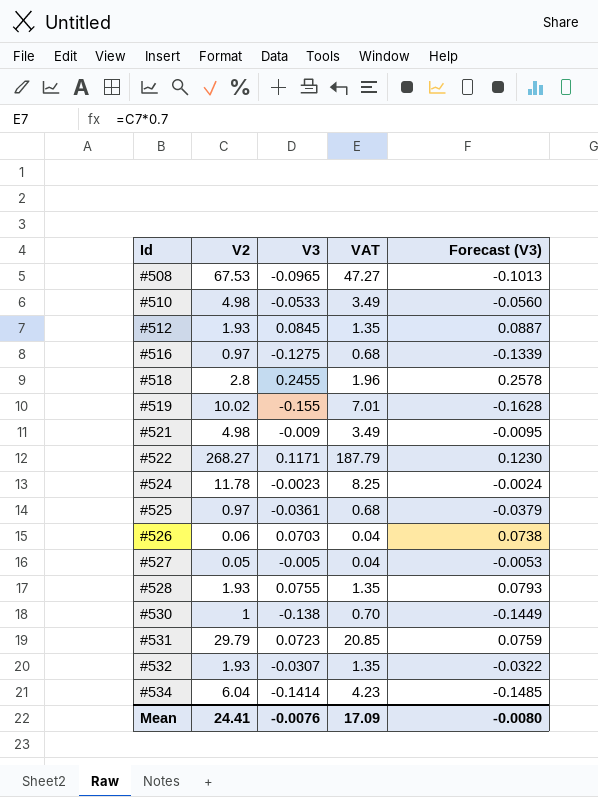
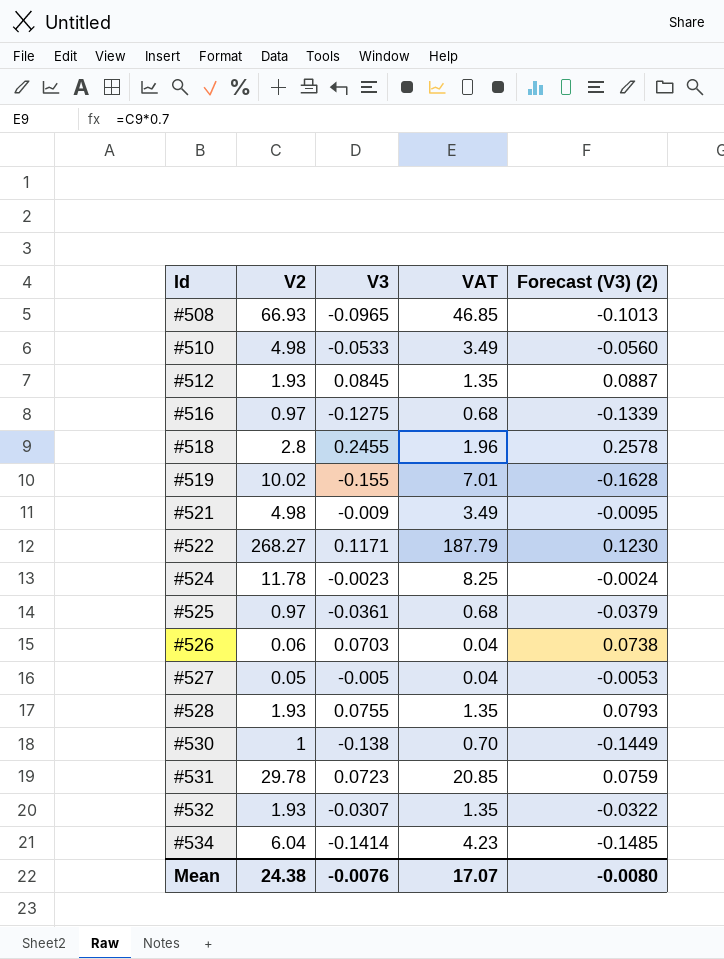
column name: Forecast (V3) -> Forecast (V3) (2)
#508 | V2: 67.53 -> 66.93
#508 | VAT: 47.27 -> 46.85
#531 | V2: 29.79 -> 29.78
Mean | V2: 24.41 -> 24.38
Mean | VAT: 17.09 -> 17.07

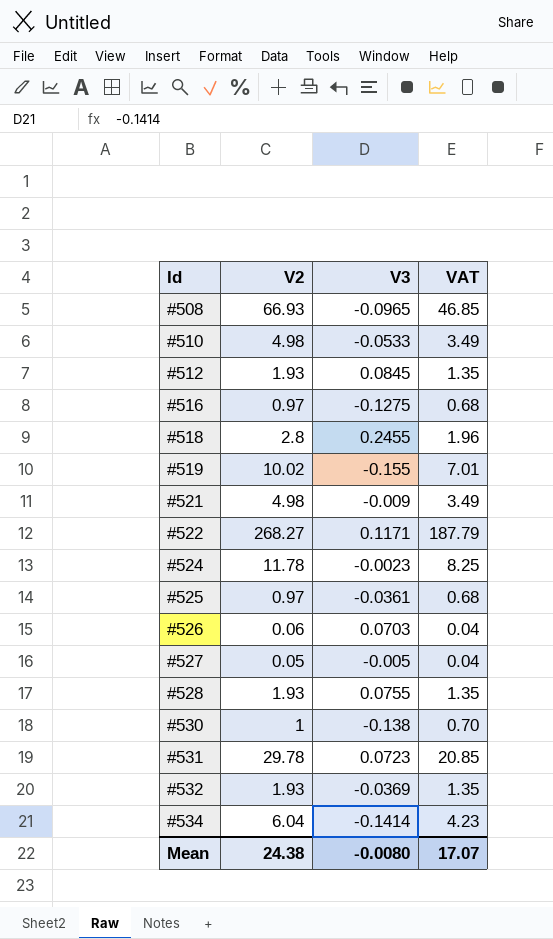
column Forecast (V3) (2) | formula: [V3] * 1.05 -> none
#532 | V3: -0.0307 -> -0.0369
Mean | V3: -0.0076 -> -0.0080

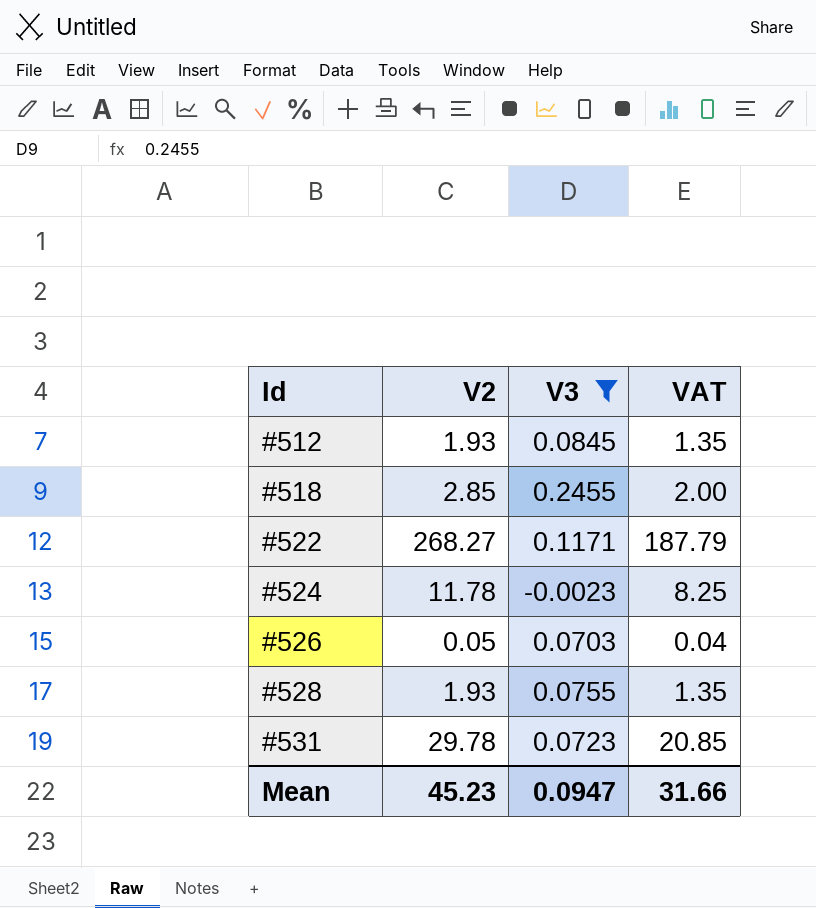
filter: none -> V3 >= -0.0023
#518 | V2: 2.8 -> 2.85
#518 | VAT: 1.96 -> 2.00
#526 | V2: 0.06 -> 0.05
Mean | V2: 24.38 -> 45.23
Mean | V3: -0.0080 -> 0.0947
Mean | VAT: 17.07 -> 31.66

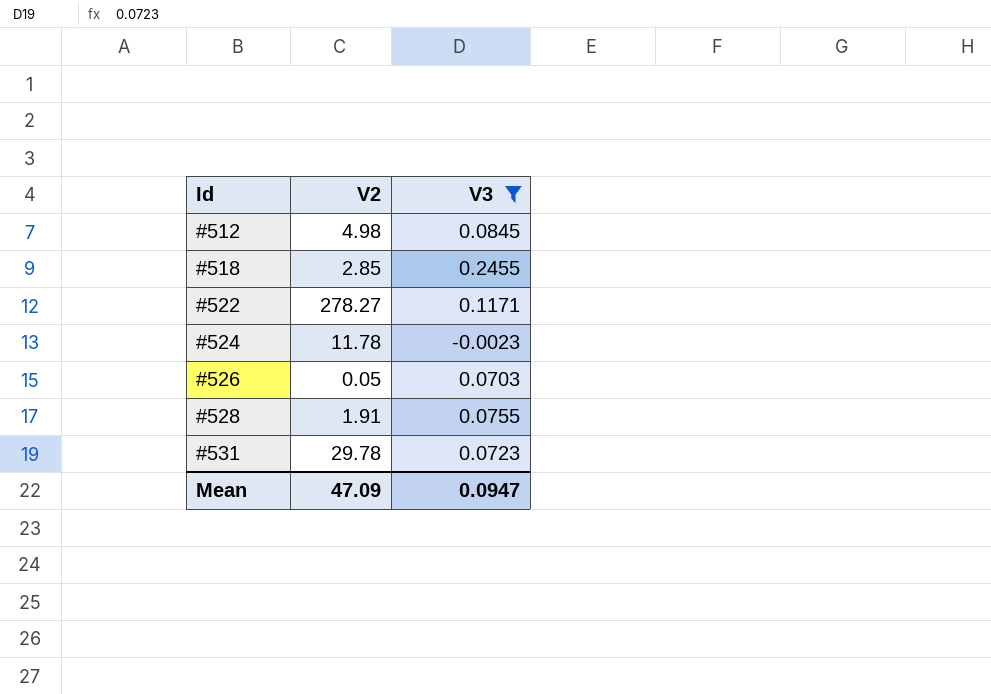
column VAT | formula: [V2] * 0.7 -> none
#512 | V2: 1.93 -> 4.98
#522 | V2: 268.27 -> 278.27
#528 | V2: 1.93 -> 1.91
Mean | V2: 45.23 -> 47.09

